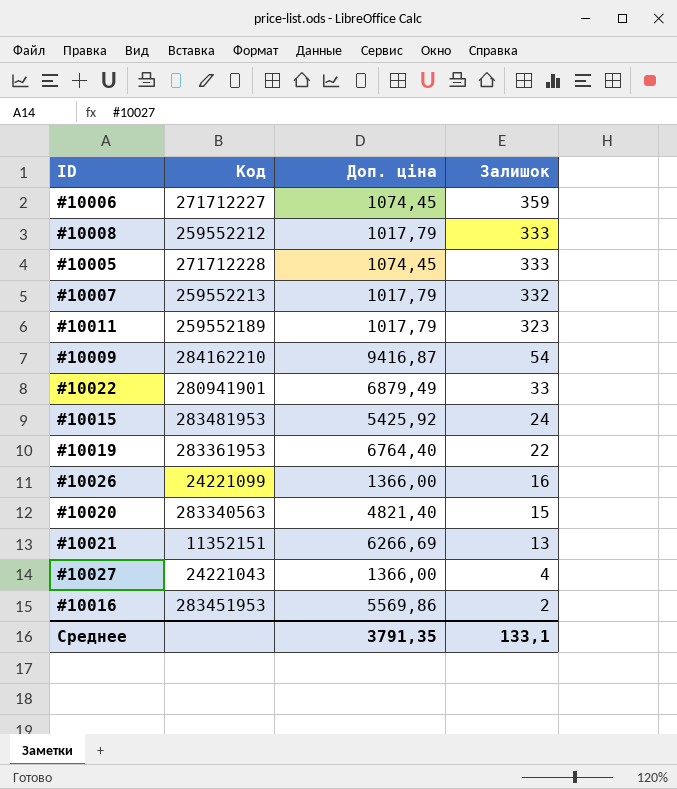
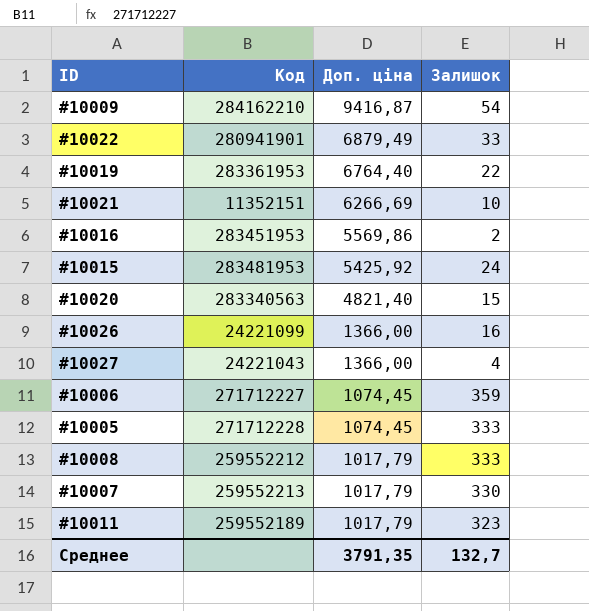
row order: Залишок descending -> Доп. ціна descending
#10021 | Залишок: 13 -> 10
#10007 | Залишок: 332 -> 330
Среднее | Залишок: 133,1 -> 132,7

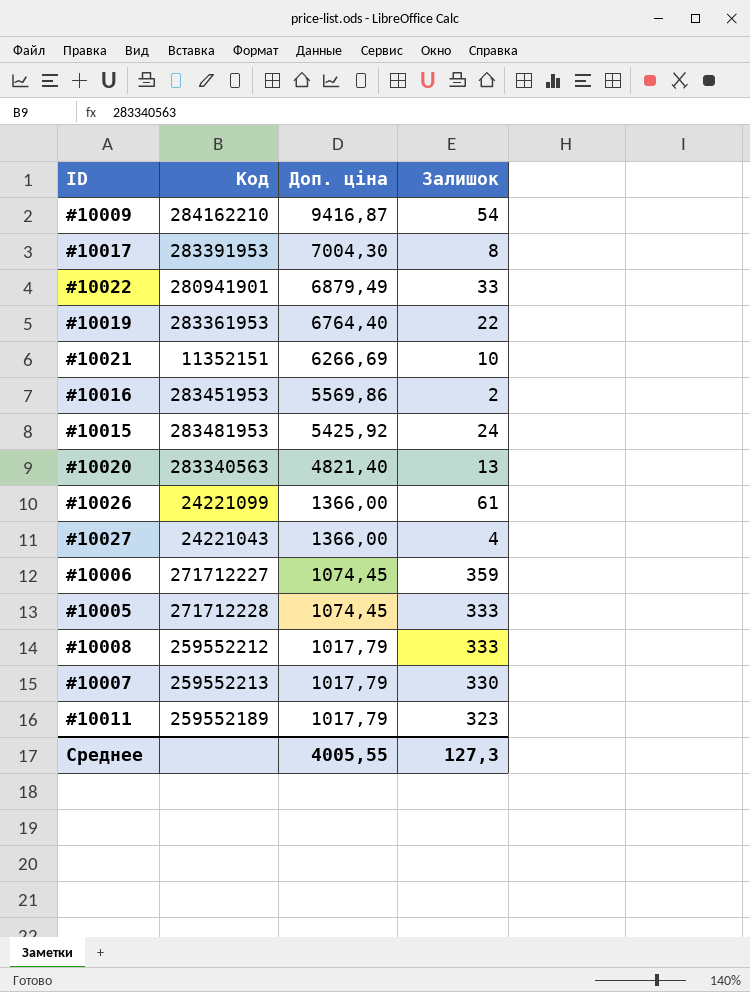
row #10017: none -> 283391953 | 7004,30 | 8
#10020 | Залишок: 15 -> 13
#10026 | Залишок: 16 -> 61
Среднее | Доп. ціна: 3791,35 -> 4005,55
Среднее | Залишок: 132,7 -> 127,3

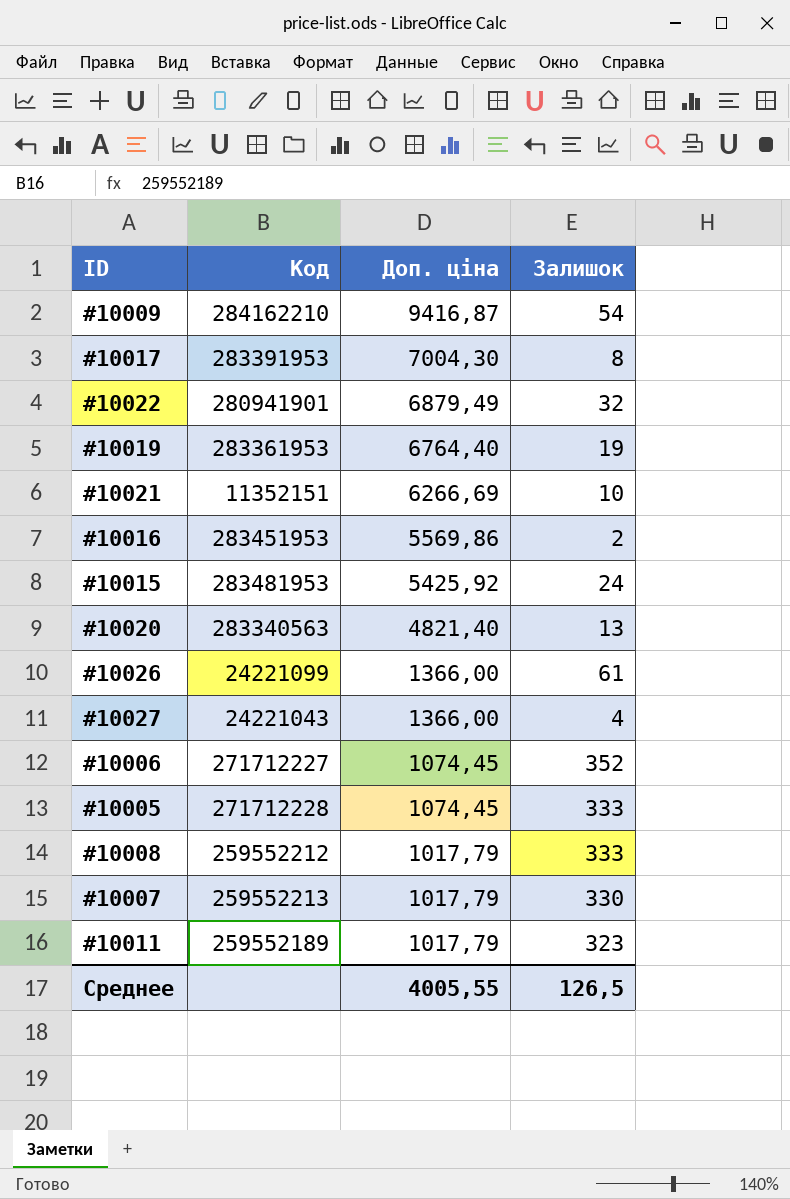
#10022 | Залишок: 33 -> 32
#10019 | Залишок: 22 -> 19
#10006 | Залишок: 359 -> 352
Среднее | Залишок: 127,3 -> 126,5

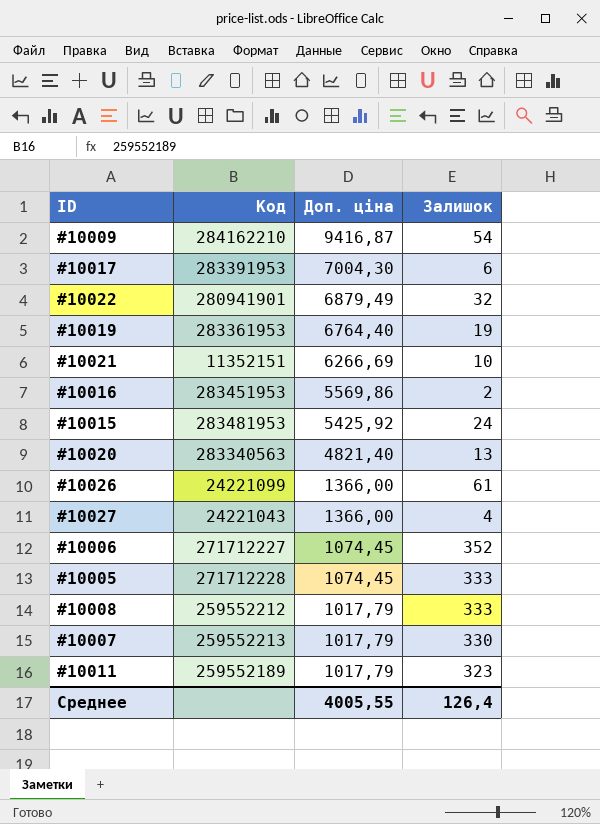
#10017 | Залишок: 8 -> 6
Среднее | Залишок: 126,5 -> 126,4

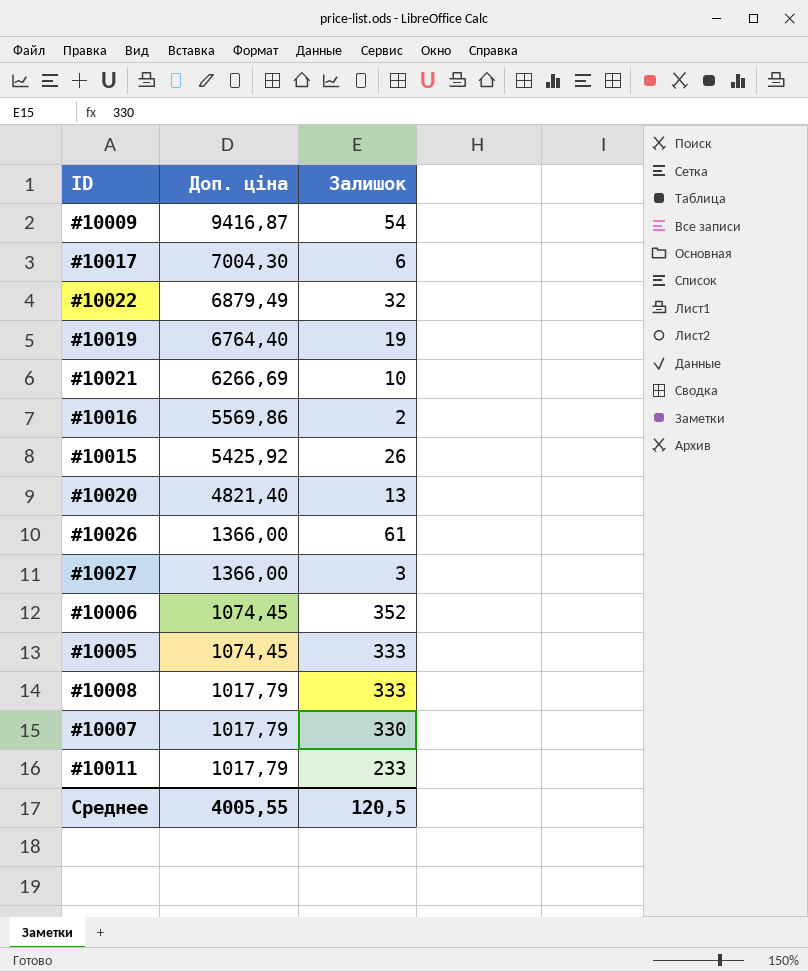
column Код | position: 2 -> none
#10015 | Залишок: 24 -> 26
#10027 | Залишок: 4 -> 3
#10011 | Залишок: 323 -> 233
Среднее | Залишок: 126,4 -> 120,5

